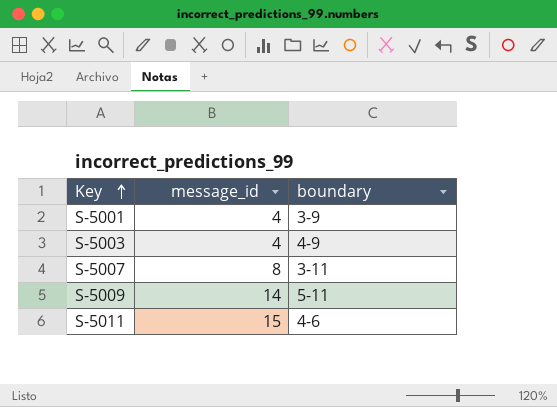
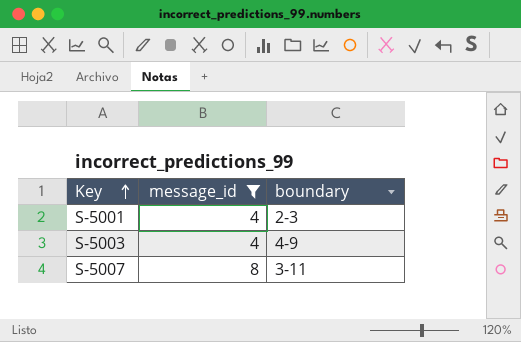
filter: none -> message_id <= 8
S-5001 | boundary: 3-9 -> 2-3

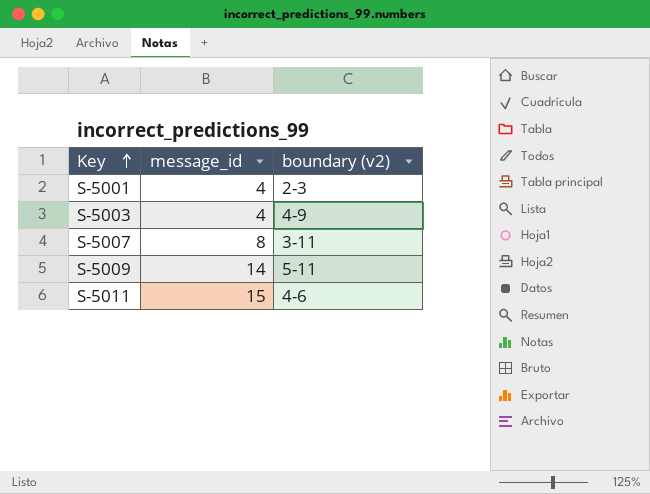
filter: message_id <= 8 -> none
column name: boundary -> boundary (v2)

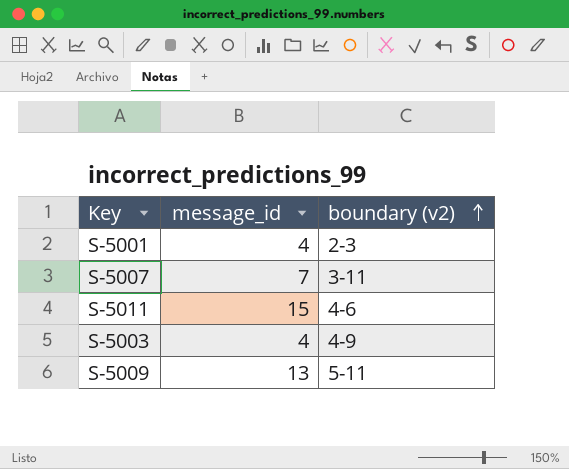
row order: Key ascending -> boundary (v2) ascending
S-5007 | message_id: 8 -> 7
S-5009 | message_id: 14 -> 13

